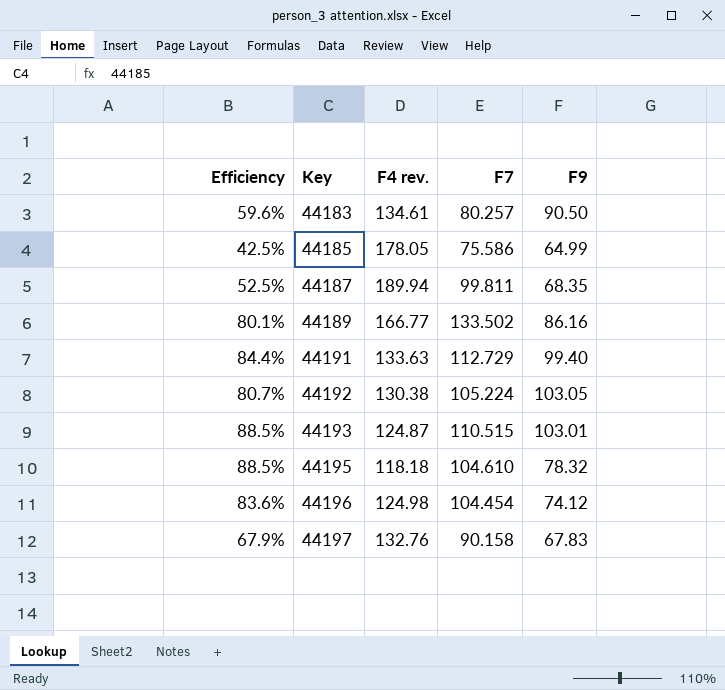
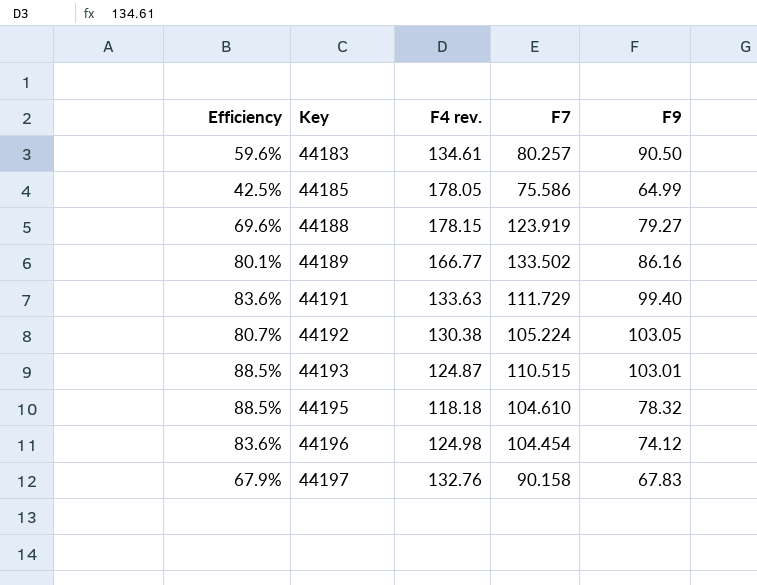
row 44187: 52.5% | 189.94 | 99.811 | 68.35 -> none
row 44188: none -> 69.6% | 178.15 | 123.919 | 79.27
44191 | Efficiency: 84.4% -> 83.6%
44191 | F7: 112.729 -> 111.729

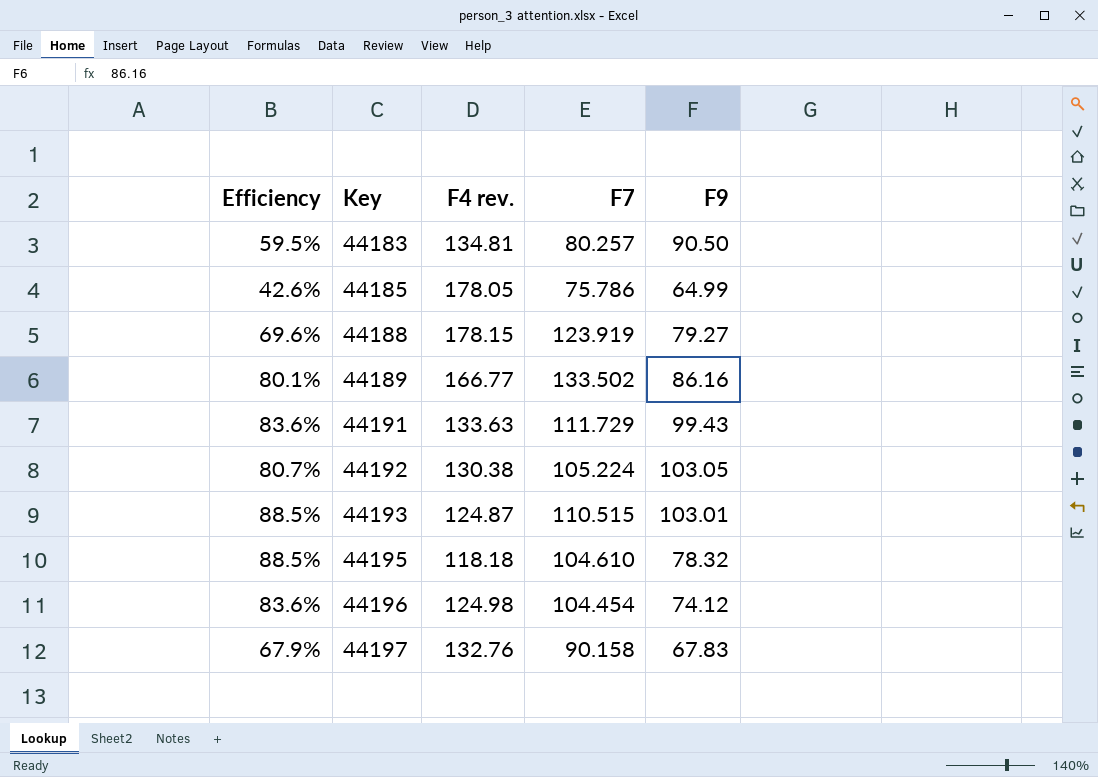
44183 | Efficiency: 59.6% -> 59.5%
44183 | F4 rev.: 134.61 -> 134.81
44185 | Efficiency: 42.5% -> 42.6%
44185 | F7: 75.586 -> 75.786
44191 | F9: 99.40 -> 99.43

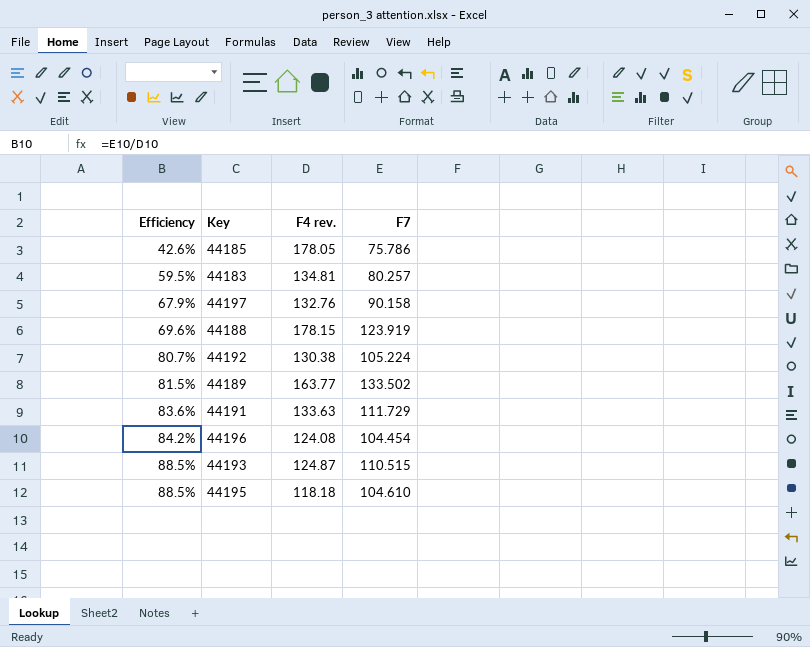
row order: Key ascending -> Efficiency ascending
column F9 | position: 5 -> none
44189 | Efficiency: 80.1% -> 81.5%
44189 | F4 rev.: 166.77 -> 163.77
44196 | Efficiency: 83.6% -> 84.2%
44196 | F4 rev.: 124.98 -> 124.08

